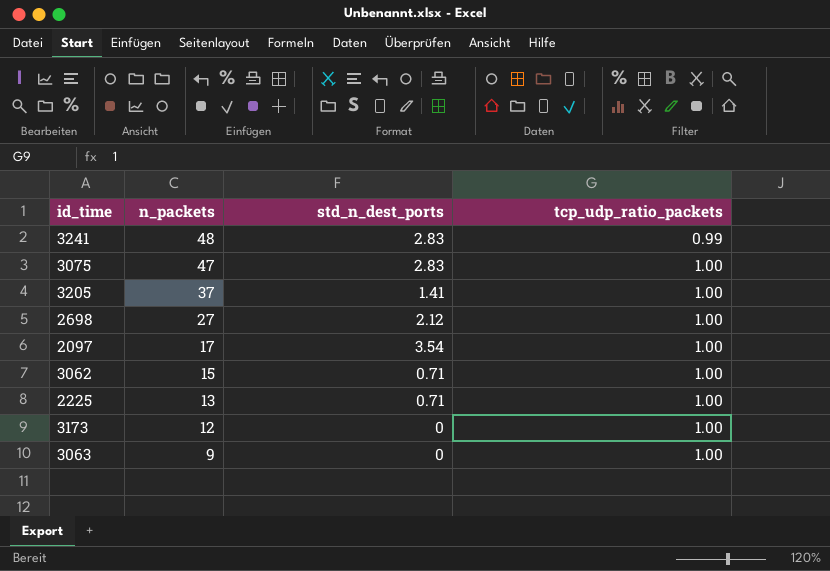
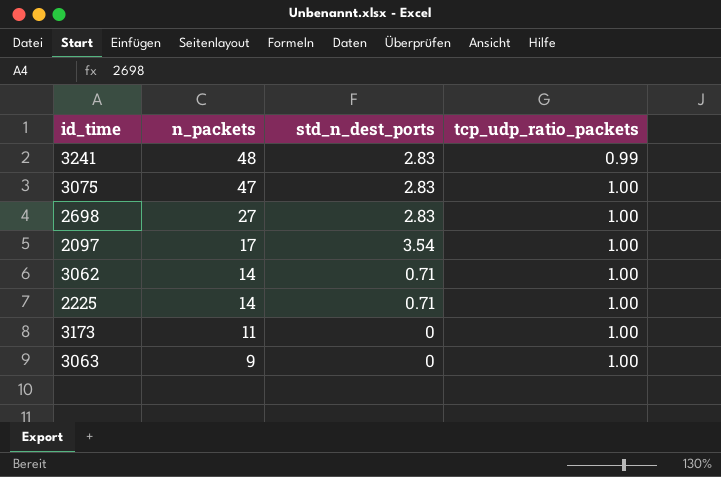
row 3205: 37 | 1.41 | 1.00 -> none
2698 | std_n_dest_ports: 2.12 -> 2.83
3062 | n_packets: 15 -> 14
2225 | n_packets: 13 -> 14
3173 | n_packets: 12 -> 11

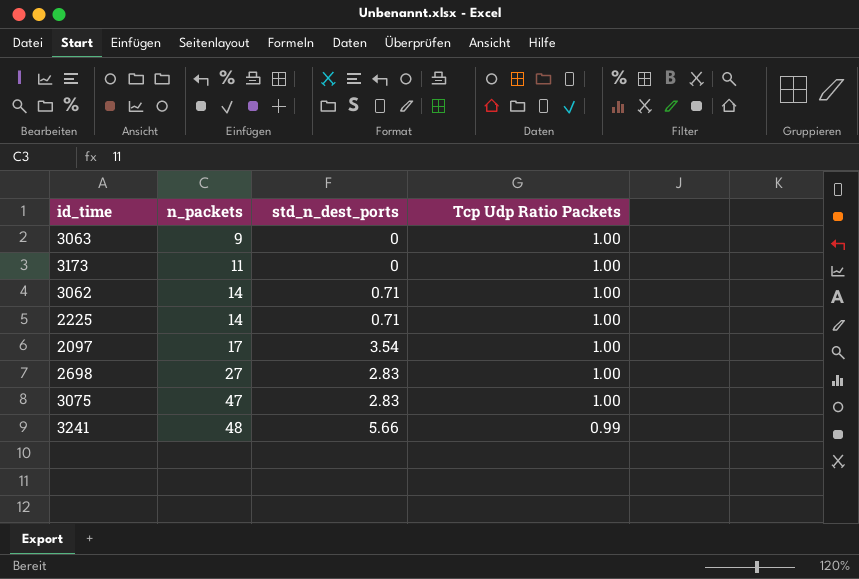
row order: n_packets descending -> n_packets ascending
column name: tcp_udp_ratio_packets -> Tcp Udp Ratio Packets
3241 | std_n_dest_ports: 2.83 -> 5.66

